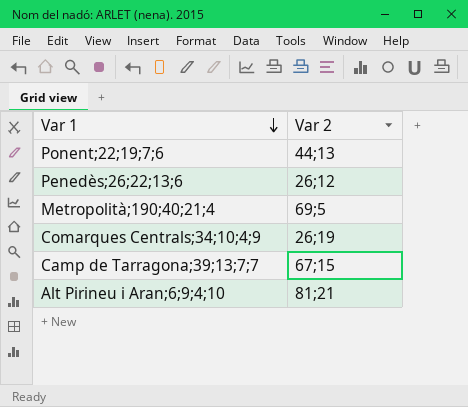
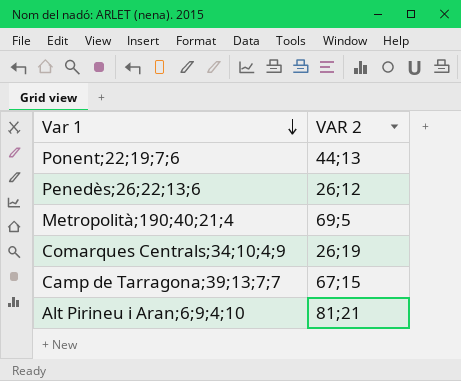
column name: Var 2 -> VAR 2

